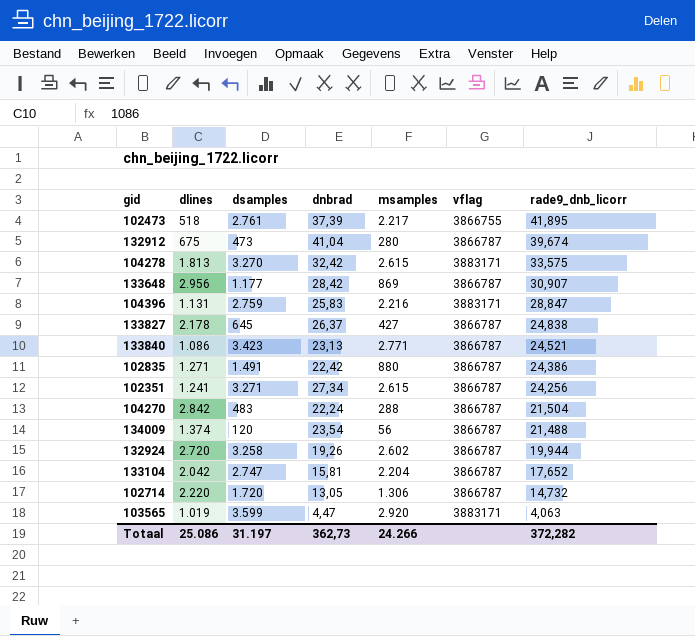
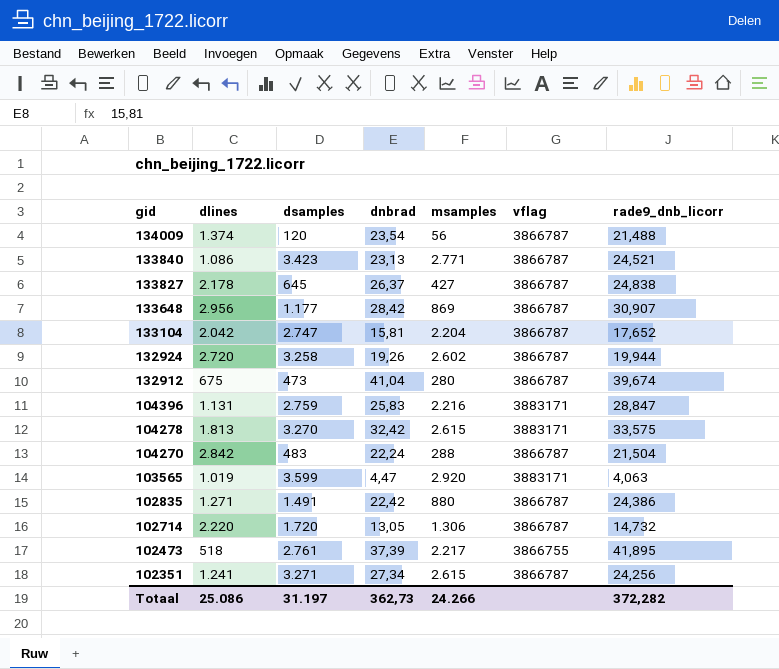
row order: rade9_dnb_licorr descending -> gid descending

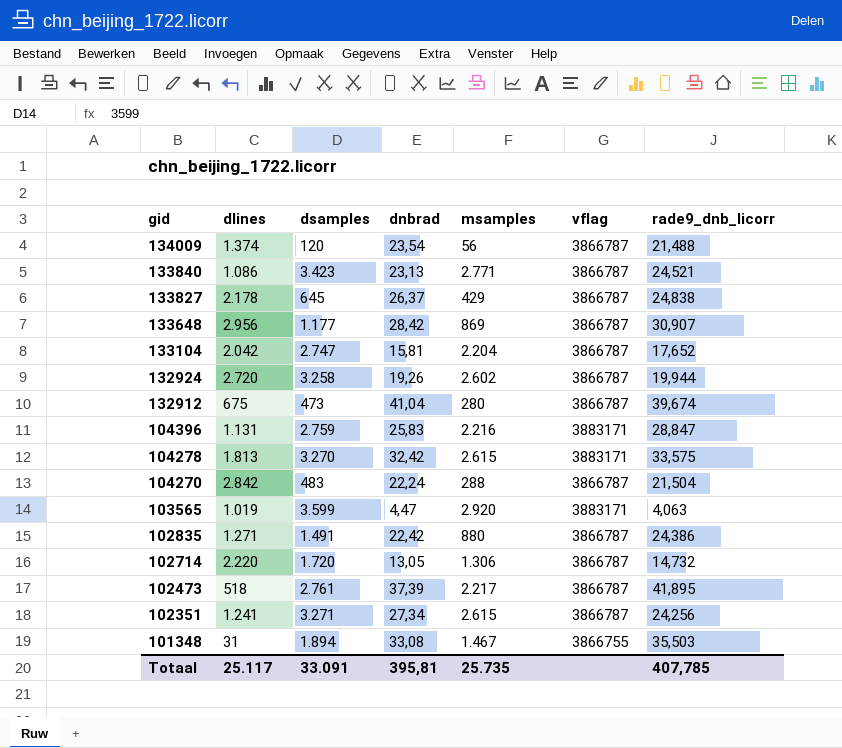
133827 | msamples: 427 -> 429
102473 | vflag: 3866755 -> 3866787
row 101348: none -> 31 | 1.894 | 33,08 | 1.467 | 3866755 | 35,503
Totaal | dlines: 25.086 -> 25.117
Totaal | dsamples: 31.197 -> 33.091
Totaal | dnbrad: 362,73 -> 395,81
Totaal | msamples: 24.266 -> 25.735
Totaal | rade9_dnb_licorr: 372,282 -> 407,785

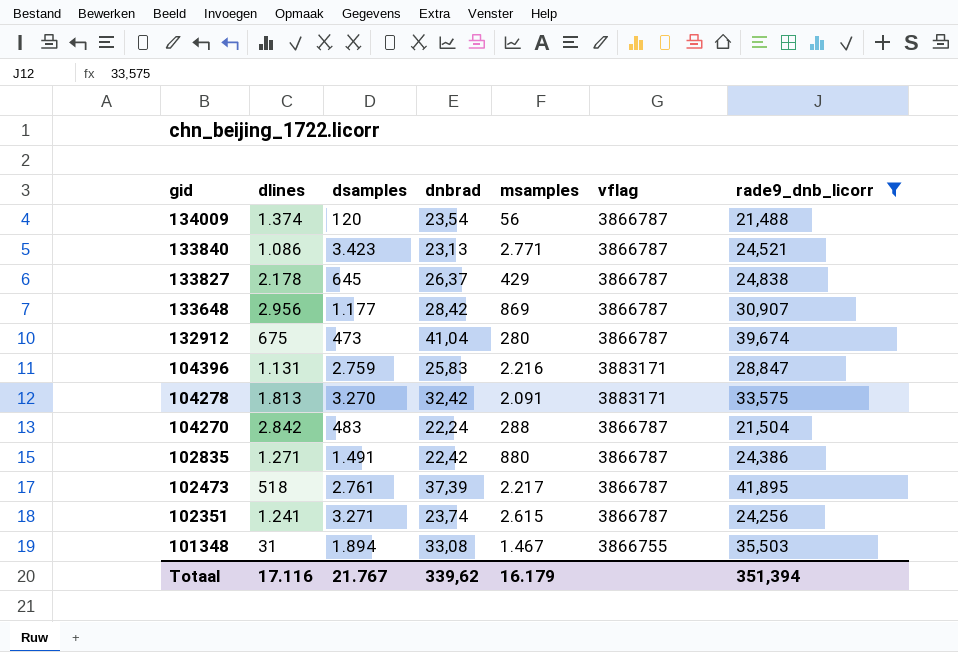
filter: none -> rade9_dnb_licorr >= 21,488
104278 | msamples: 2.615 -> 2.091
102351 | dnbrad: 27,34 -> 23,74
Totaal | dlines: 25.117 -> 17.116
Totaal | dsamples: 33.091 -> 21.767
Totaal | dnbrad: 395,81 -> 339,62
Totaal | msamples: 25.735 -> 16.179
Totaal | rade9_dnb_licorr: 407,785 -> 351,394

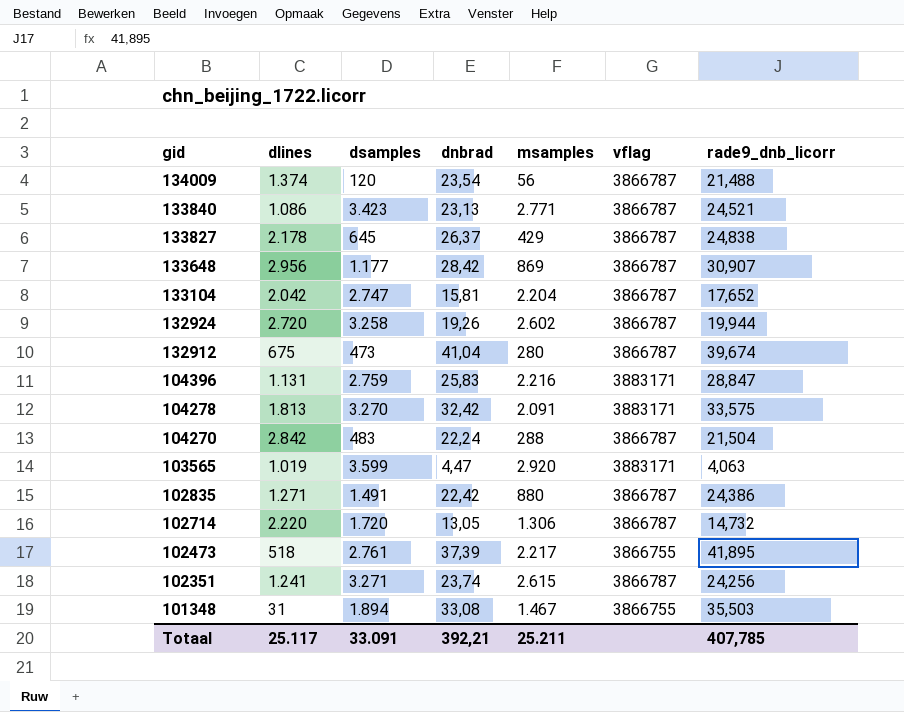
filter: rade9_dnb_licorr >= 21,488 -> none
102473 | vflag: 3866787 -> 3866755
Totaal | dlines: 17.116 -> 25.117
Totaal | dsamples: 21.767 -> 33.091
Totaal | dnbrad: 339,62 -> 392,21
Totaal | msamples: 16.179 -> 25.211
Totaal | rade9_dnb_licorr: 351,394 -> 407,785

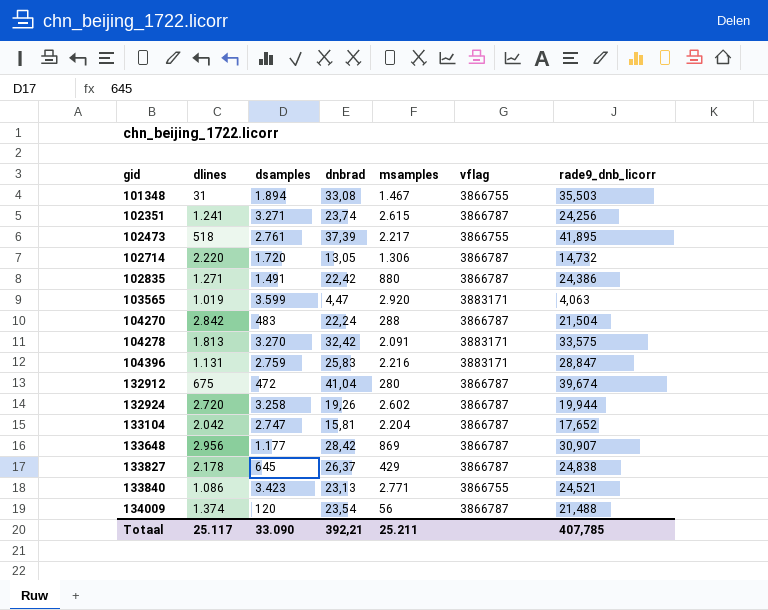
row order: gid descending -> gid ascending
132912 | dsamples: 473 -> 472
133840 | vflag: 3866787 -> 3866755
Totaal | dsamples: 33.091 -> 33.090

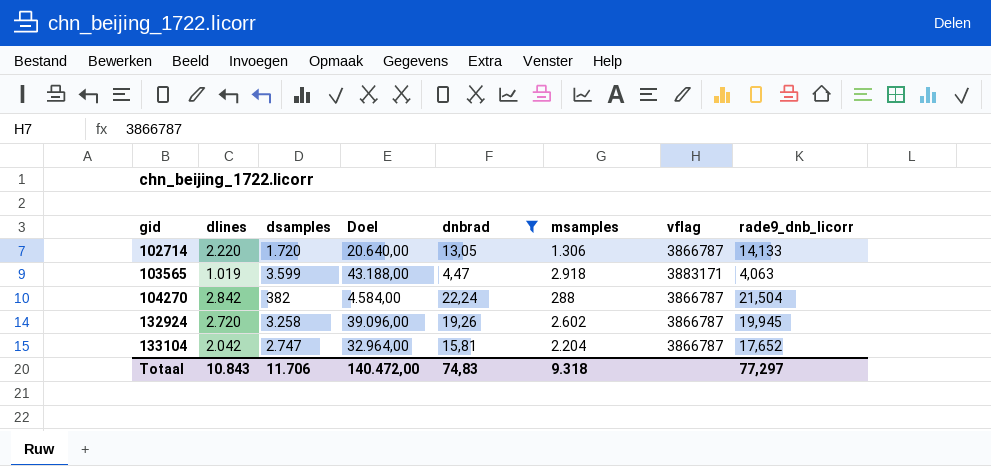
filter: none -> dnbrad <= 22,24
column Doel | formula: none -> [dsamples] * 12
102714 | rade9_dnb_licorr: 14,732 -> 14,133
103565 | msamples: 2.920 -> 2.918
104270 | dsamples: 483 -> 382
132924 | rade9_dnb_licorr: 19,944 -> 19,945
Totaal | dlines: 25.117 -> 10.843
Totaal | dsamples: 33.090 -> 11.706
Totaal | dnbrad: 392,21 -> 74,83
Totaal | msamples: 25.211 -> 9.318
Totaal | rade9_dnb_licorr: 407,785 -> 77,297

